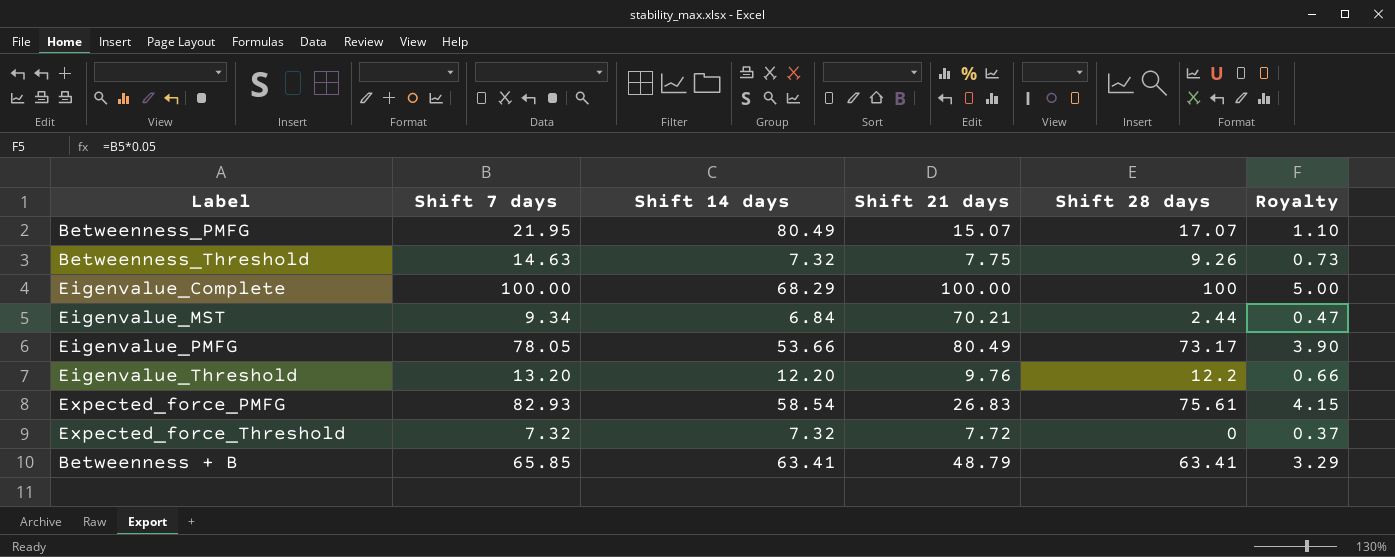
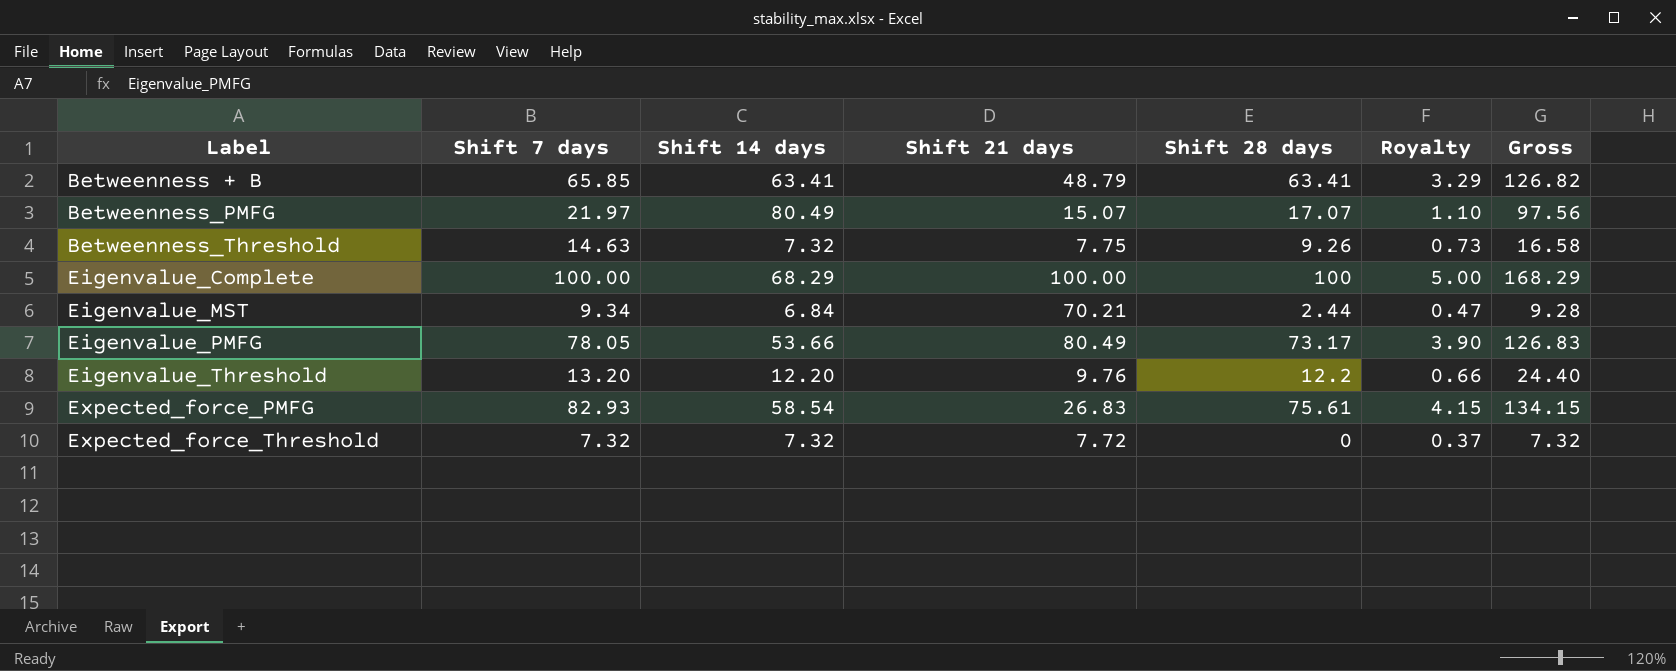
row order: none -> Label ascending
column Gross | formula: none -> [Shift 14 days] + [Shift 28 days]
Betweenness_PMFG | Shift 7 days: 21.95 -> 21.97

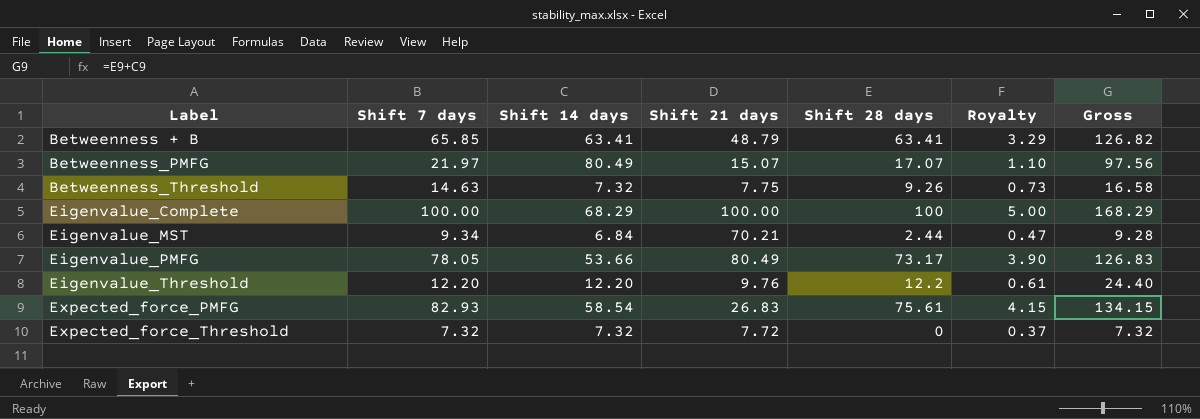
Eigenvalue_Threshold | Shift 7 days: 13.20 -> 12.20
Eigenvalue_Threshold | Royalty: 0.66 -> 0.61

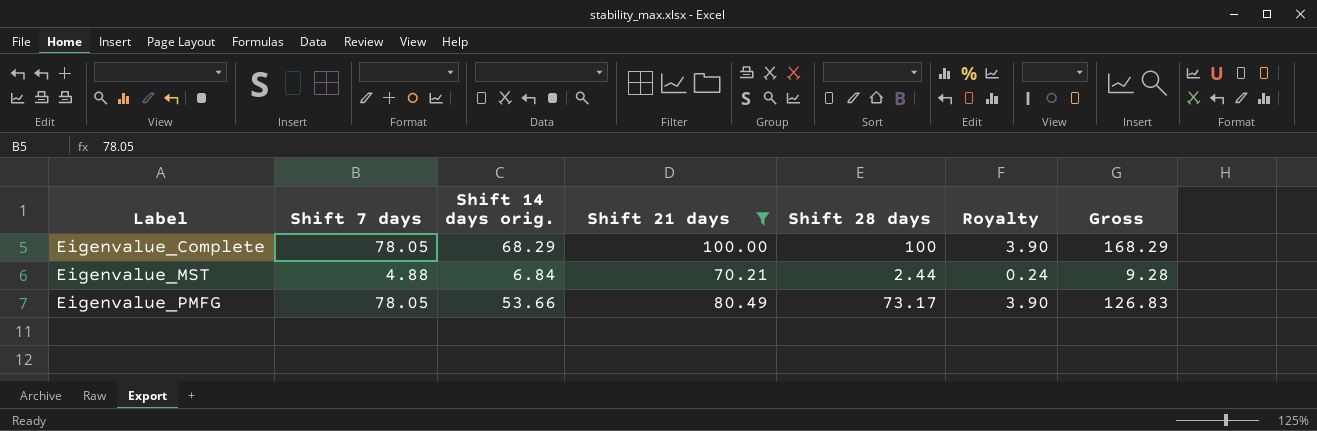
filter: none -> Shift 21 days >= 70.21
column name: Shift 14 days -> Shift 14 days orig.
Eigenvalue_Complete | Shift 7 days: 100.00 -> 78.05
Eigenvalue_Complete | Royalty: 5.00 -> 3.90
Eigenvalue_MST | Shift 7 days: 9.34 -> 4.88
Eigenvalue_MST | Royalty: 0.47 -> 0.24

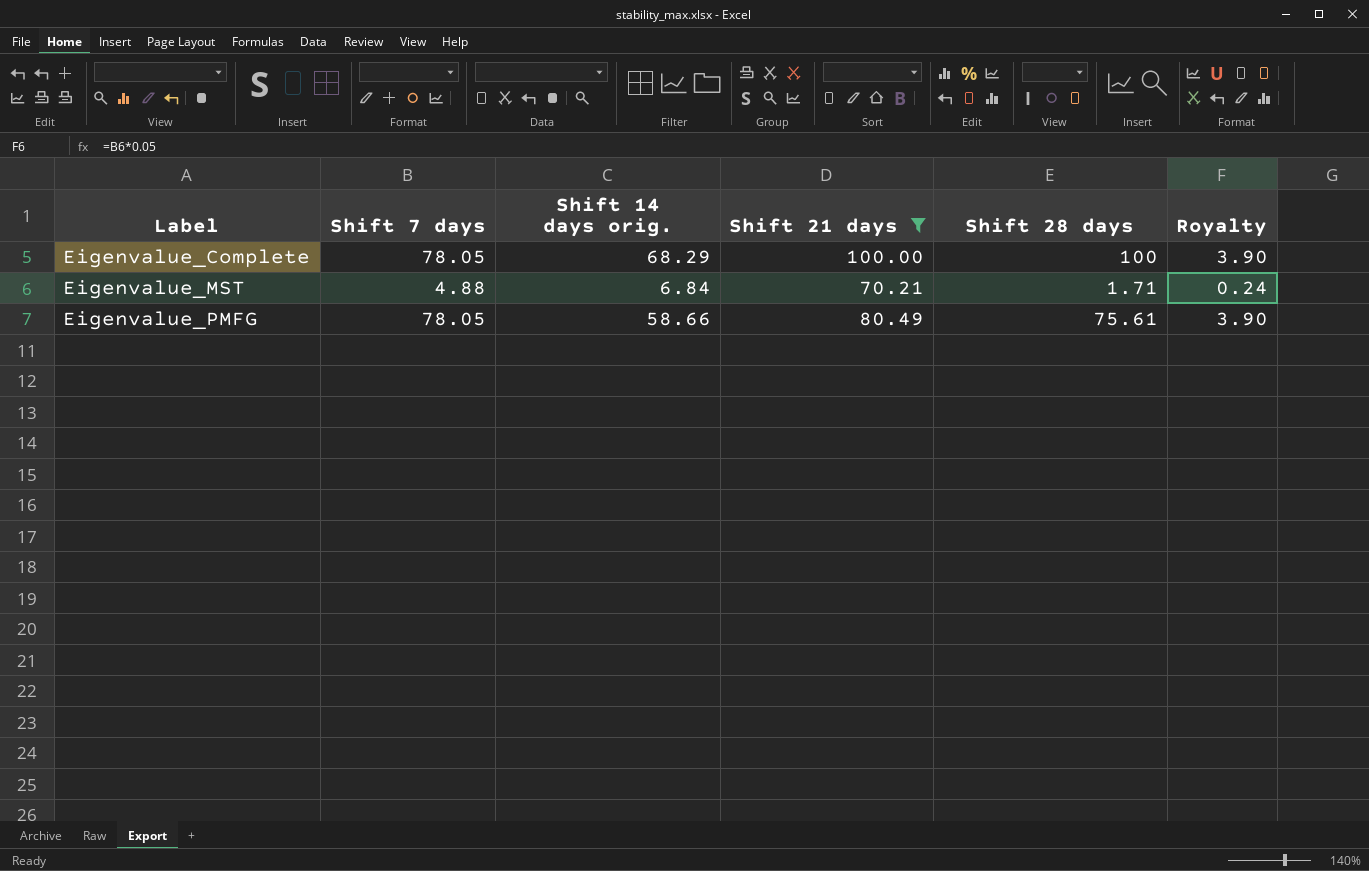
column Gross | formula: [Shift 14 days orig.] + [Shift 28 days] -> none
Eigenvalue_MST | Shift 28 days: 2.44 -> 1.71
Eigenvalue_PMFG | Shift 14 days orig.: 53.66 -> 58.66
Eigenvalue_PMFG | Shift 28 days: 73.17 -> 75.61

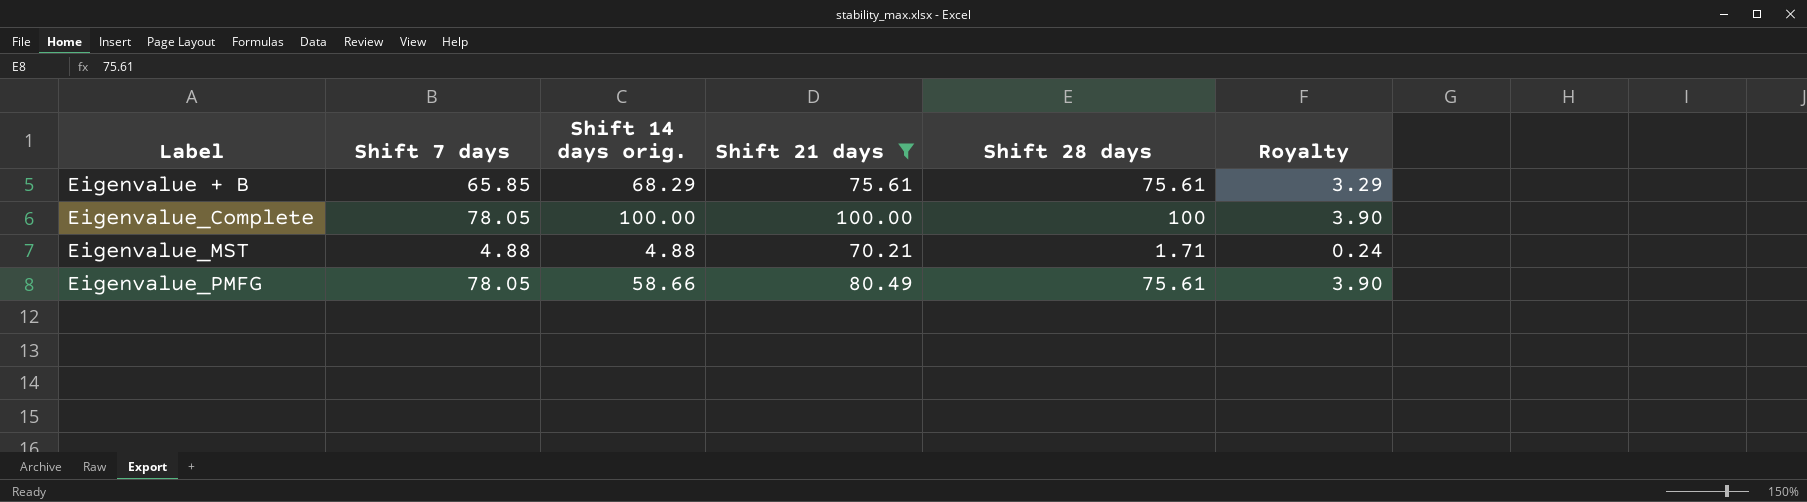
row Eigenvalue + B: none -> 65.85 | 68.29 | 75.61 | 75.61 | 3.29
Eigenvalue_Complete | Shift 14 days orig.: 68.29 -> 100.00
Eigenvalue_MST | Shift 14 days orig.: 6.84 -> 4.88

